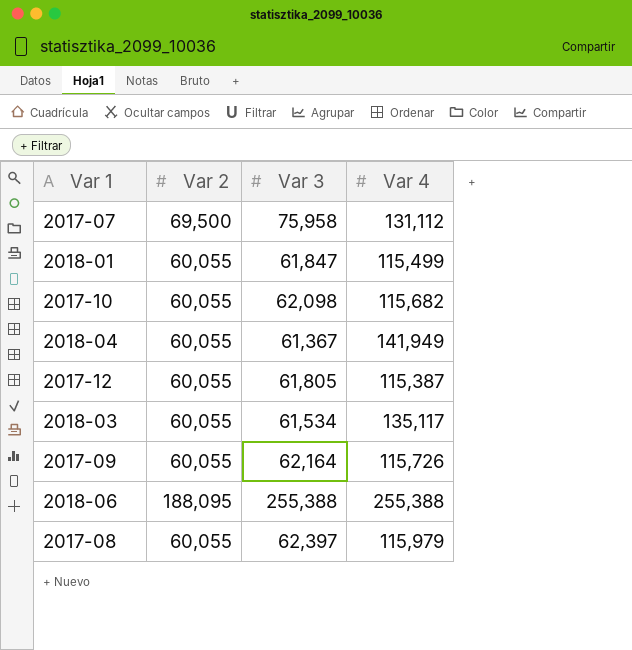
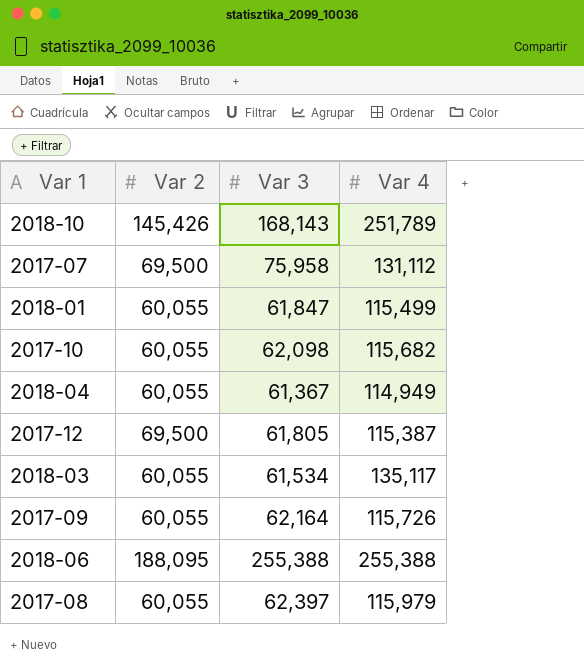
row 2018-10: none -> 145,426 | 168,143 | 251,789
2018-04 | Var 4: 141,949 -> 114,949
2017-12 | Var 2: 60,055 -> 69,500

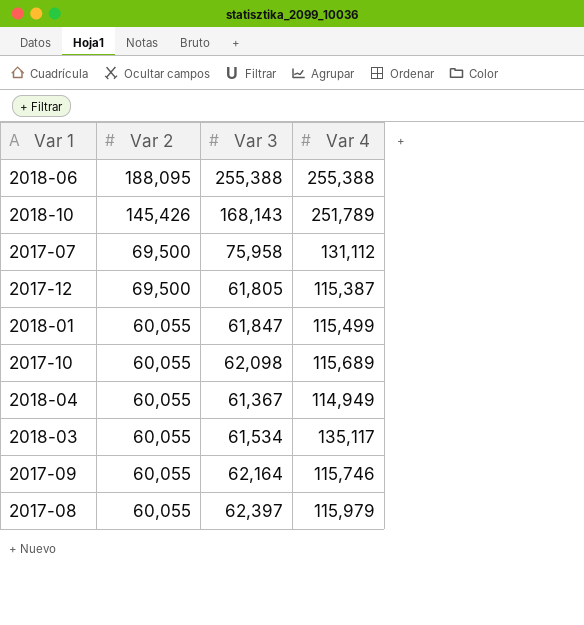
row order: none -> Var 2 descending
2017-10 | Var 4: 115,682 -> 115,689
2017-09 | Var 4: 115,726 -> 115,746

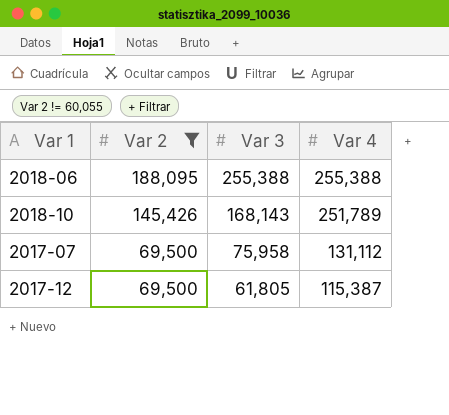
filter: none -> Var 2 != 60,055

